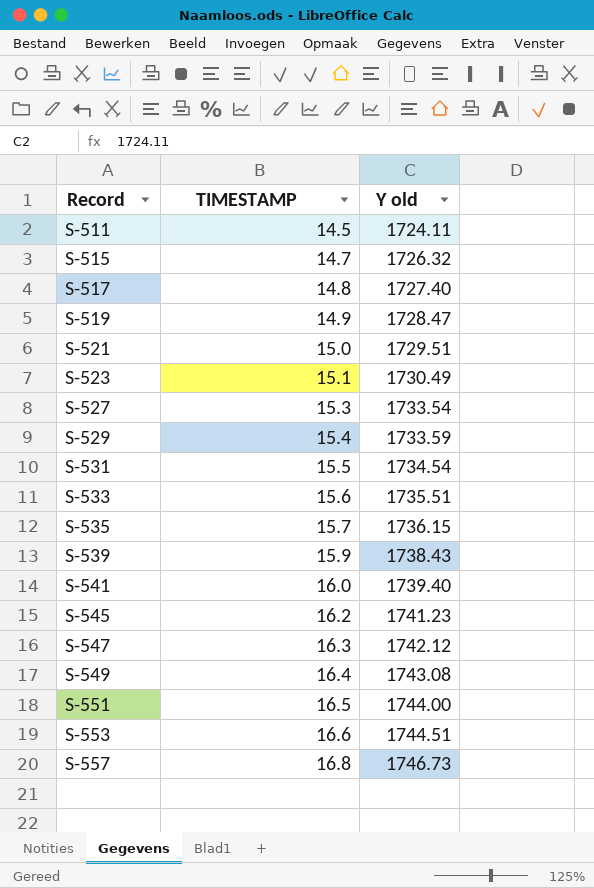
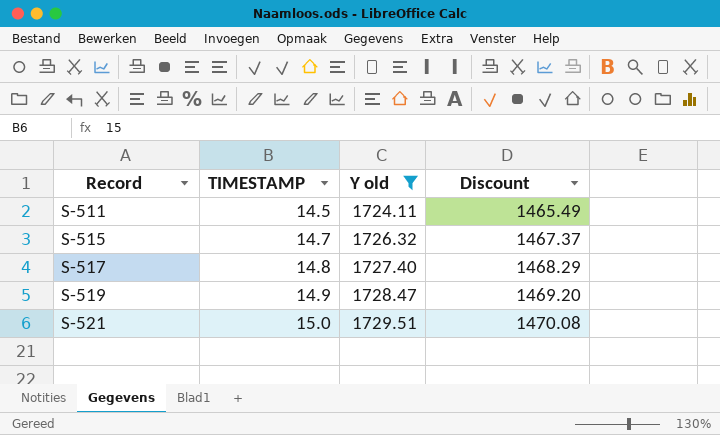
filter: none -> Y old <= 1729.51
column Discount | formula: none -> [Y old] * 0.85

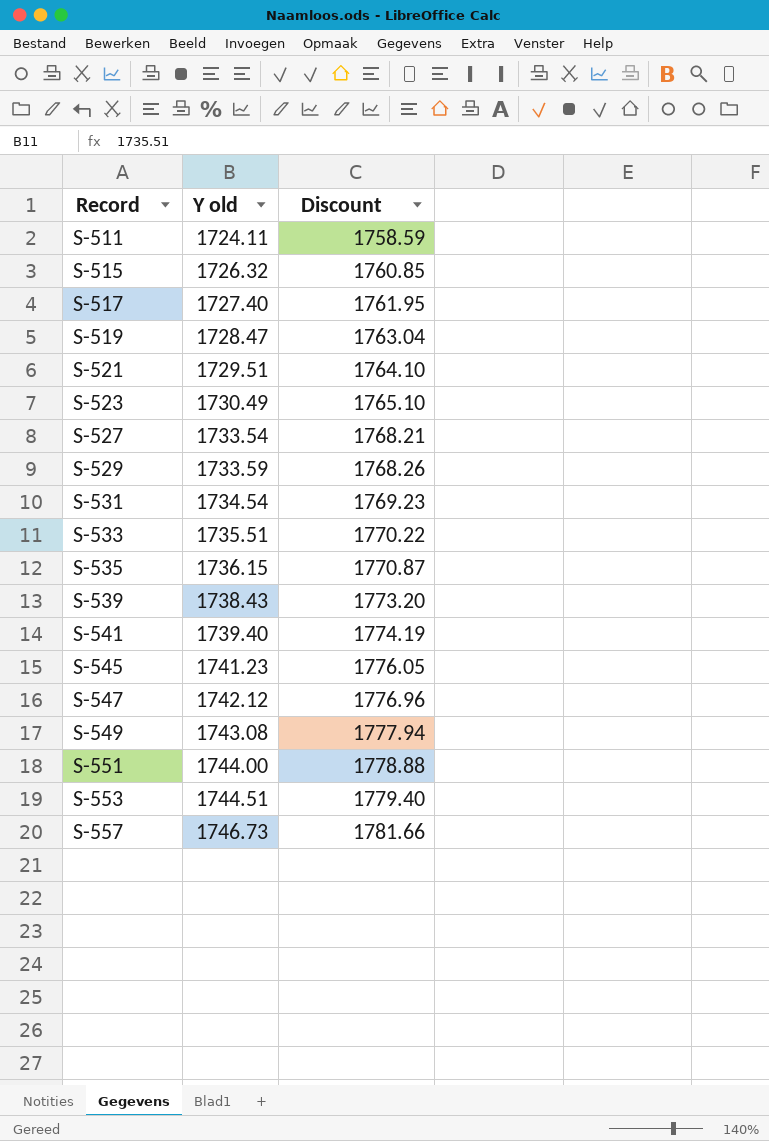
filter: Y old <= 1729.51 -> none
column TIMESTAMP | position: 2 -> none
column Discount | formula: [Y old] * 0.85 -> [Y old] * 1.02

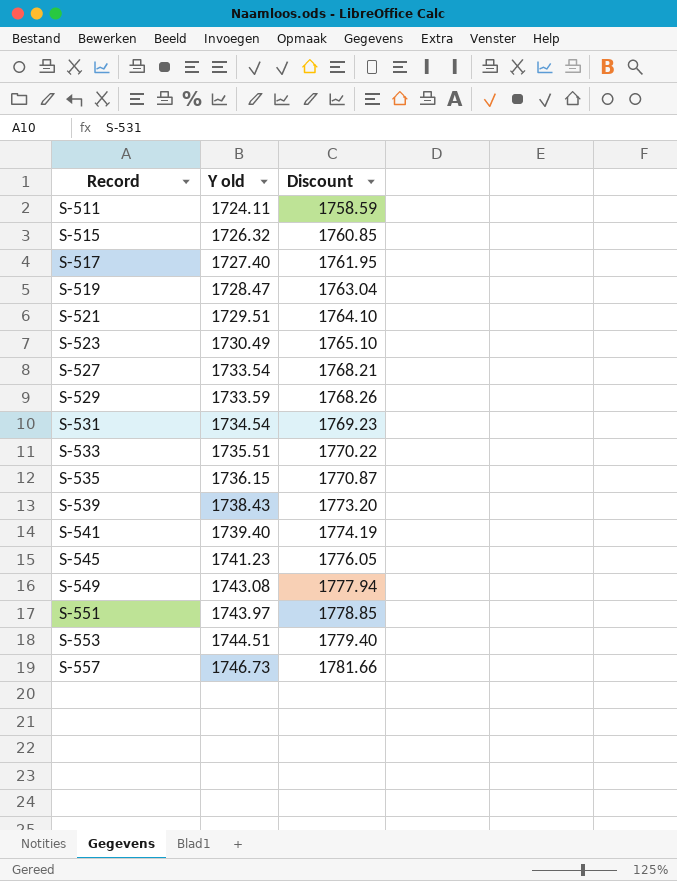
row S-547: 1742.12 | 1776.96 -> none
S-551 | Y old: 1744.00 -> 1743.97
S-551 | Discount: 1778.88 -> 1778.85

